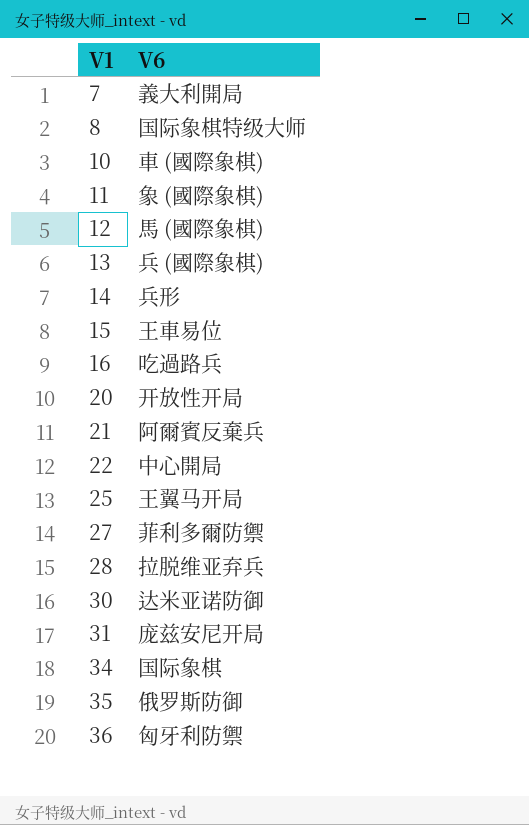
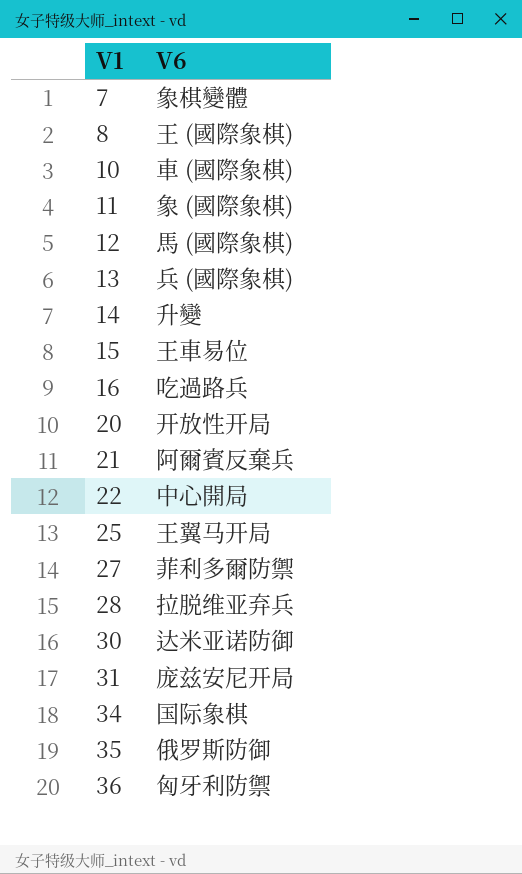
7 | V6: 義大利開局 -> 象棋變體
8 | V6: 国际象棋特级大师 -> 王 (國際象棋)
14 | V6: 兵形 -> 升變

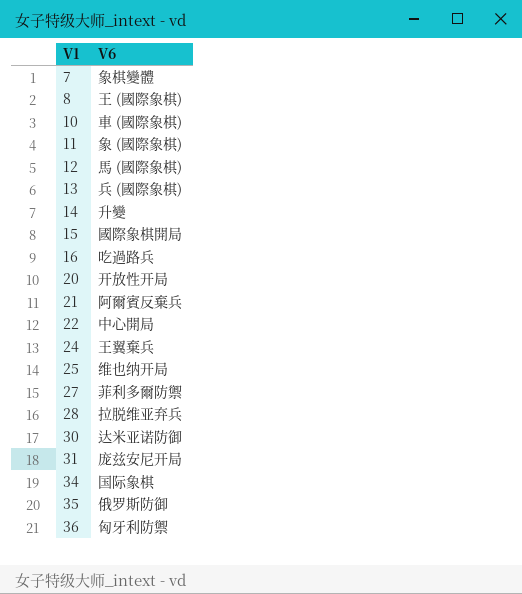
15 | V6: 王車易位 -> 國際象棋開局
row 24: none -> 王翼棄兵
25 | V6: 王翼马开局 -> 维也纳开局

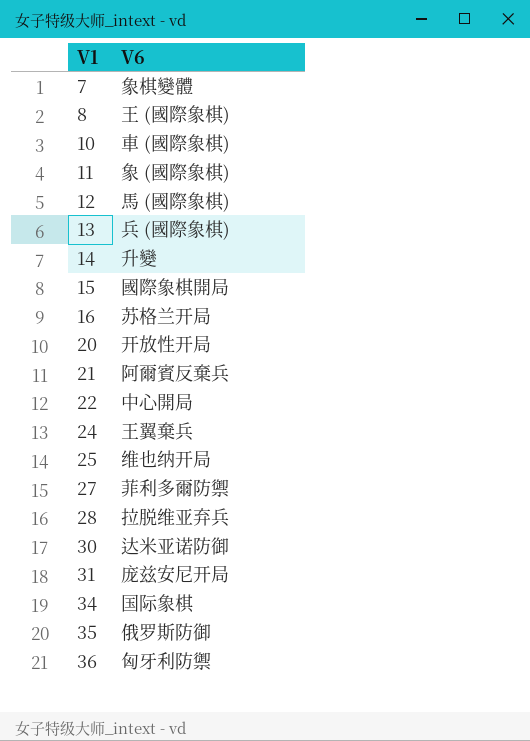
16 | V6: 吃過路兵 -> 苏格兰开局

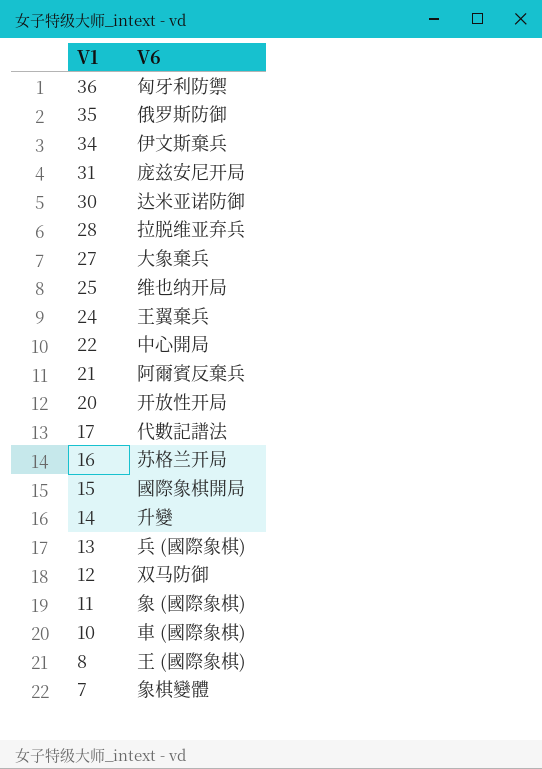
row order: V1 ascending -> V1 descending
34 | V6: 国际象棋 -> 伊文斯棄兵
27 | V6: 菲利多爾防禦 -> 大象棄兵
row 17: none -> 代數記譜法
12 | V6: 馬 (國際象棋) -> 双马防御

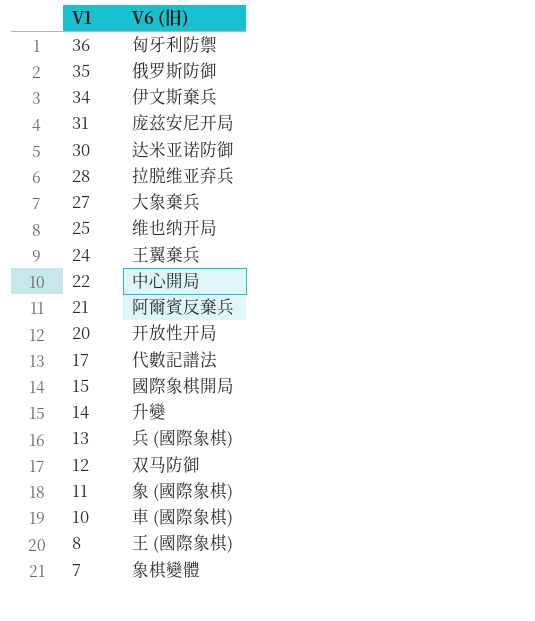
column name: V6 -> V6 (旧)
row 16: 苏格兰开局 -> none

